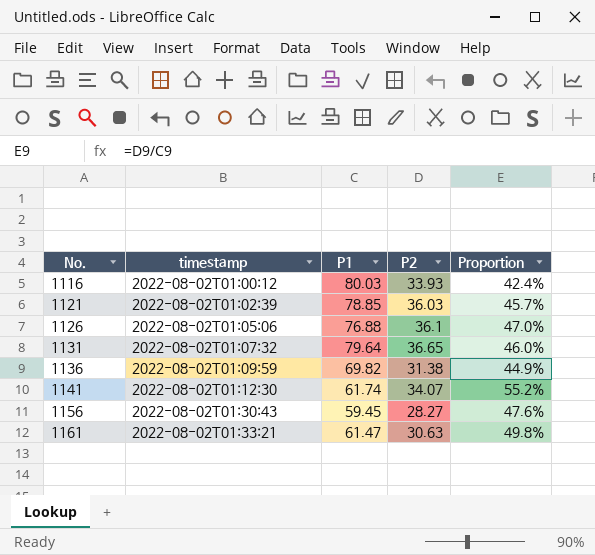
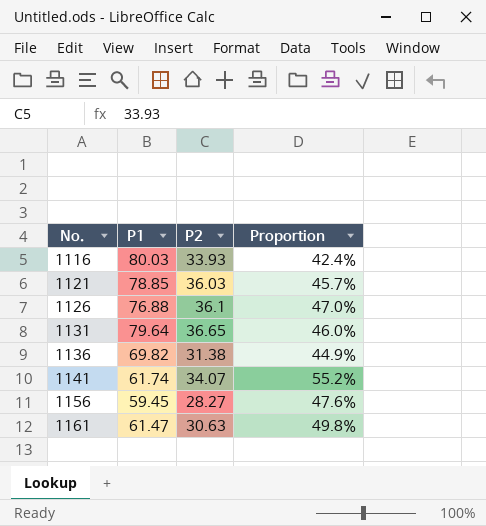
column timestamp | position: 2 -> none

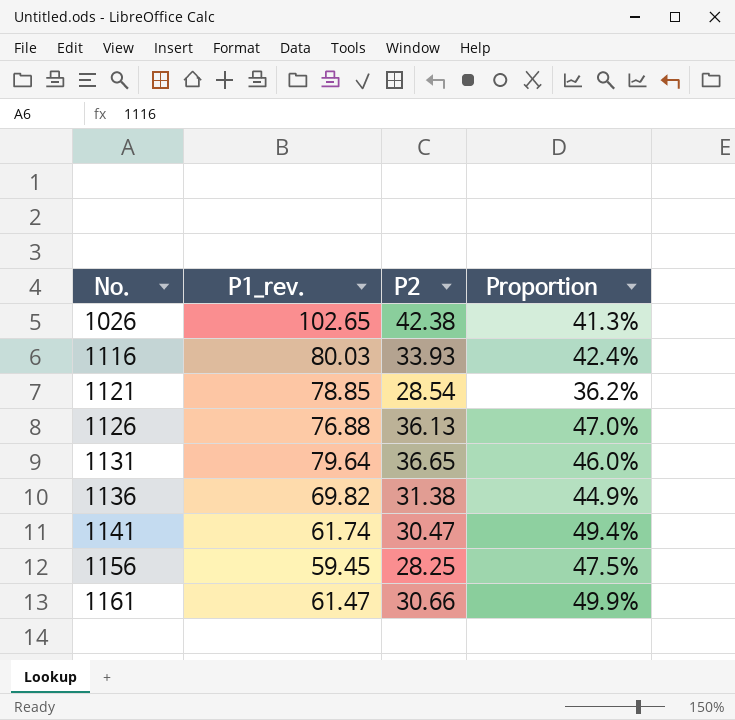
column name: P1 -> P1_rev.
row 1026: none -> 102.65 | 42.38 | 41.3%
1121 | P2: 36.03 -> 28.54
1121 | Proportion: 45.7% -> 36.2%
1126 | P2: 36.1 -> 36.13
1141 | P2: 34.07 -> 30.47
1141 | Proportion: 55.2% -> 49.4%
1156 | P2: 28.27 -> 28.25
1156 | Proportion: 47.6% -> 47.5%
1161 | P2: 30.63 -> 30.66
1161 | Proportion: 49.8% -> 49.9%

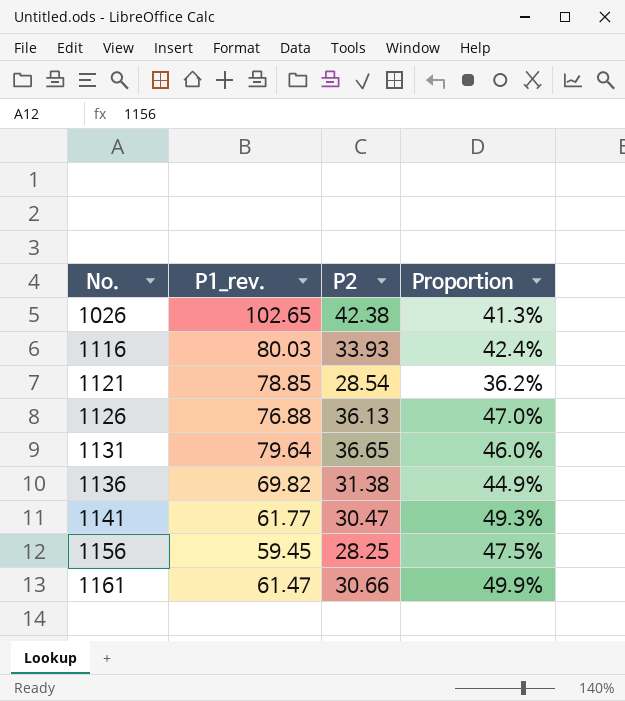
1141 | P1_rev.: 61.74 -> 61.77
1141 | Proportion: 49.4% -> 49.3%

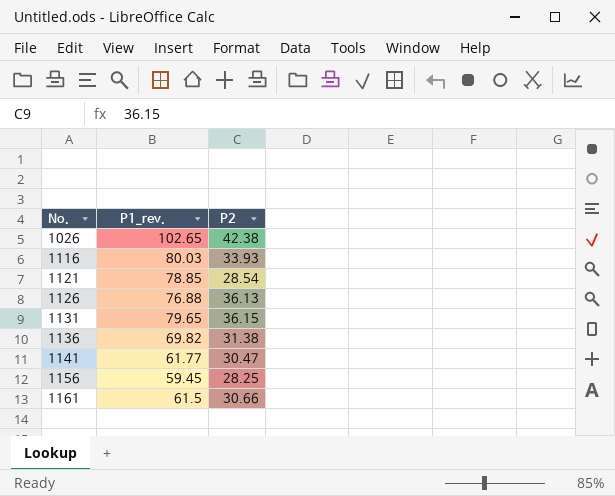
column Proportion | formula: [P2] / [P1_rev.] -> none
1131 | P1_rev.: 79.64 -> 79.65
1131 | P2: 36.65 -> 36.15
1161 | P1_rev.: 61.47 -> 61.5

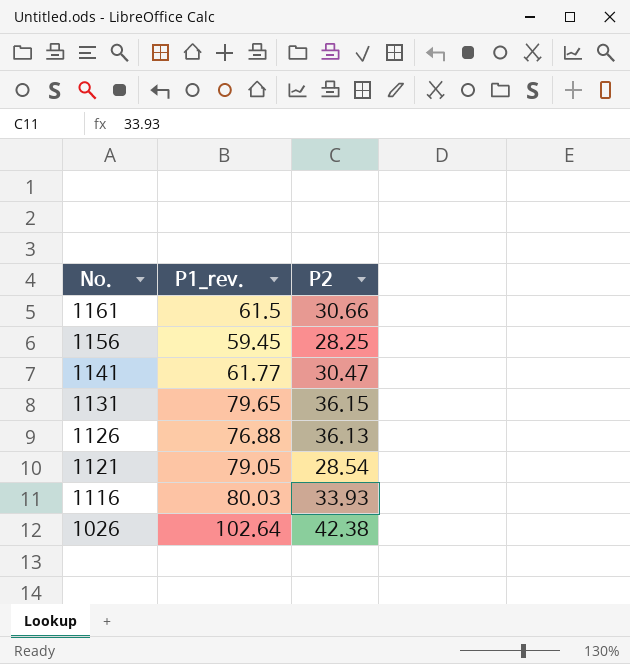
row order: No. ascending -> No. descending
row 1136: 69.82 | 31.38 -> none
1121 | P1_rev.: 78.85 -> 79.05
1026 | P1_rev.: 102.65 -> 102.64

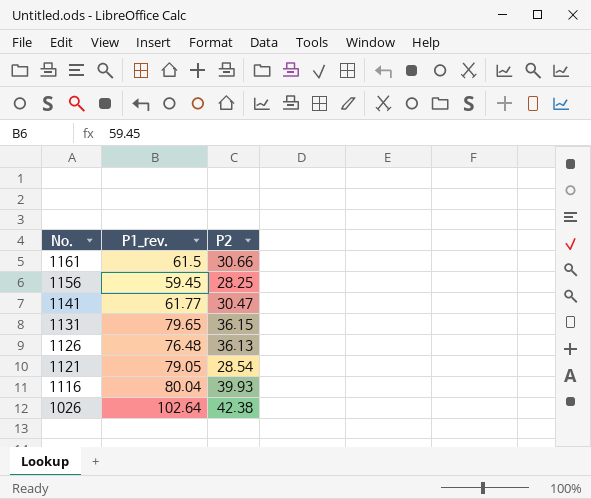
1126 | P1_rev.: 76.88 -> 76.48
1116 | P1_rev.: 80.03 -> 80.04
1116 | P2: 33.93 -> 39.93

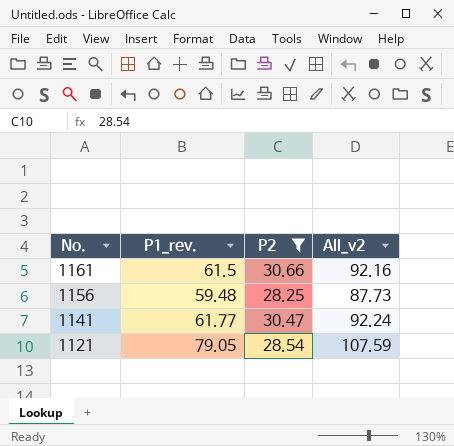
filter: none -> P2 <= 30.66
column All_v2 | formula: none -> [P1_rev.] + [P2]
1156 | P1_rev.: 59.45 -> 59.48

